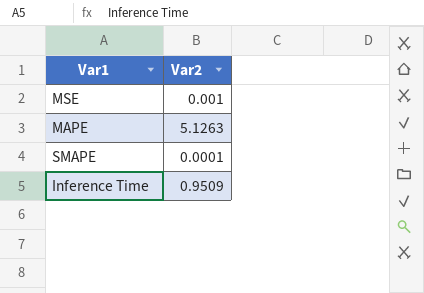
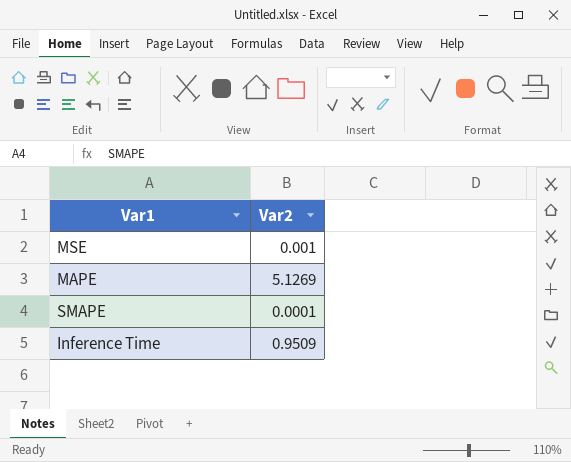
MAPE | Var2: 5.1263 -> 5.1269

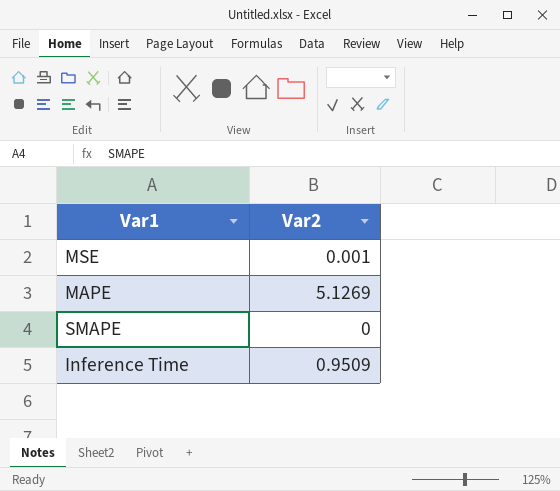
SMAPE | Var2: 0.0001 -> 0

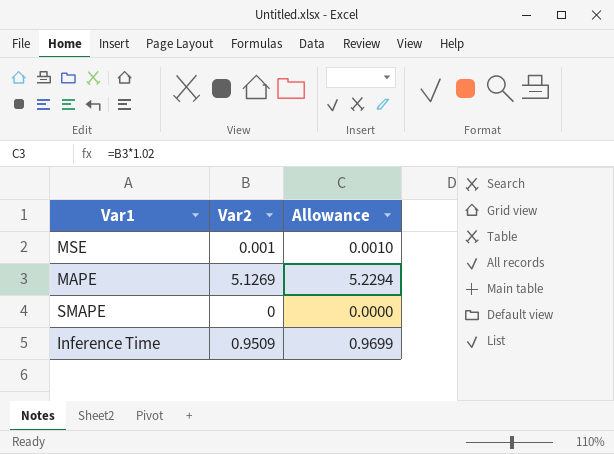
column Allowance | formula: none -> [Var2] * 1.02

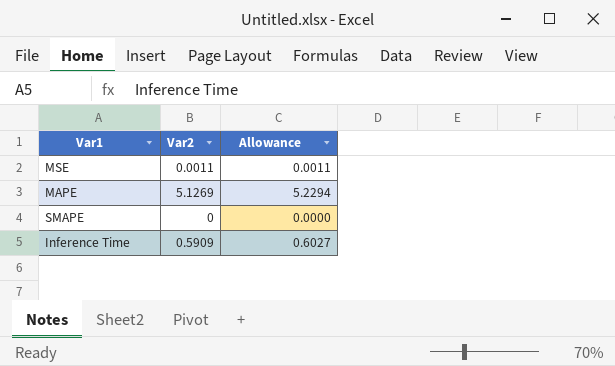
MSE | Var2: 0.001 -> 0.0011
MSE | Allowance: 0.0010 -> 0.0011
Inference Time | Var2: 0.9509 -> 0.5909
Inference Time | Allowance: 0.9699 -> 0.6027

